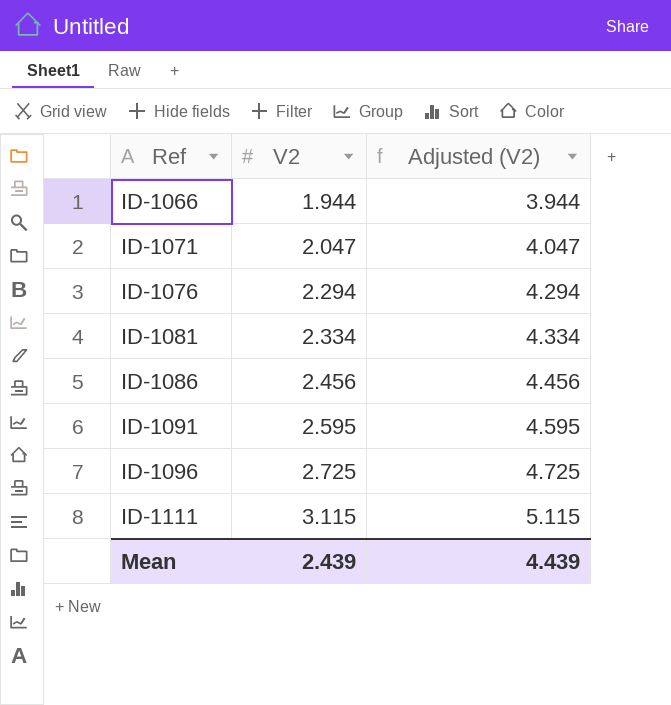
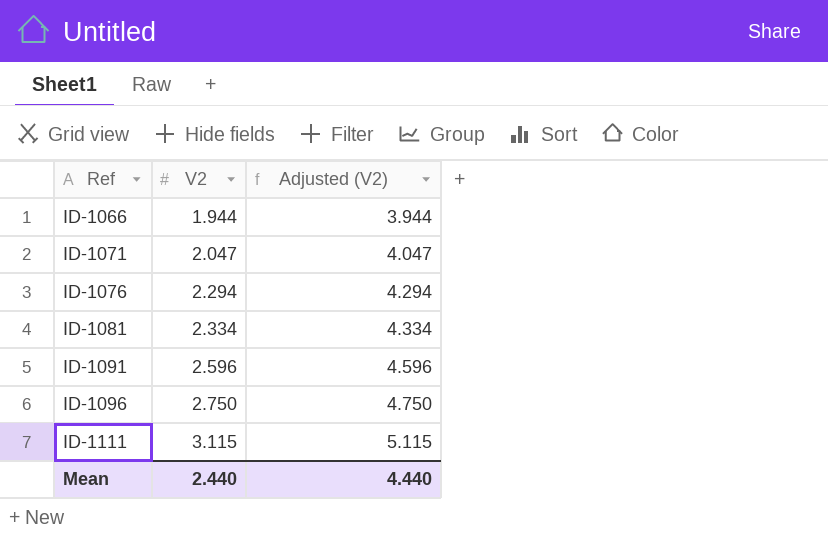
row ID-1086: 2.456 | 4.456 -> none
ID-1091 | V2: 2.595 -> 2.596
ID-1091 | Adjusted (V2): 4.595 -> 4.596
ID-1096 | V2: 2.725 -> 2.750
ID-1096 | Adjusted (V2): 4.725 -> 4.750
Mean | V2: 2.439 -> 2.440
Mean | Adjusted (V2): 4.439 -> 4.440

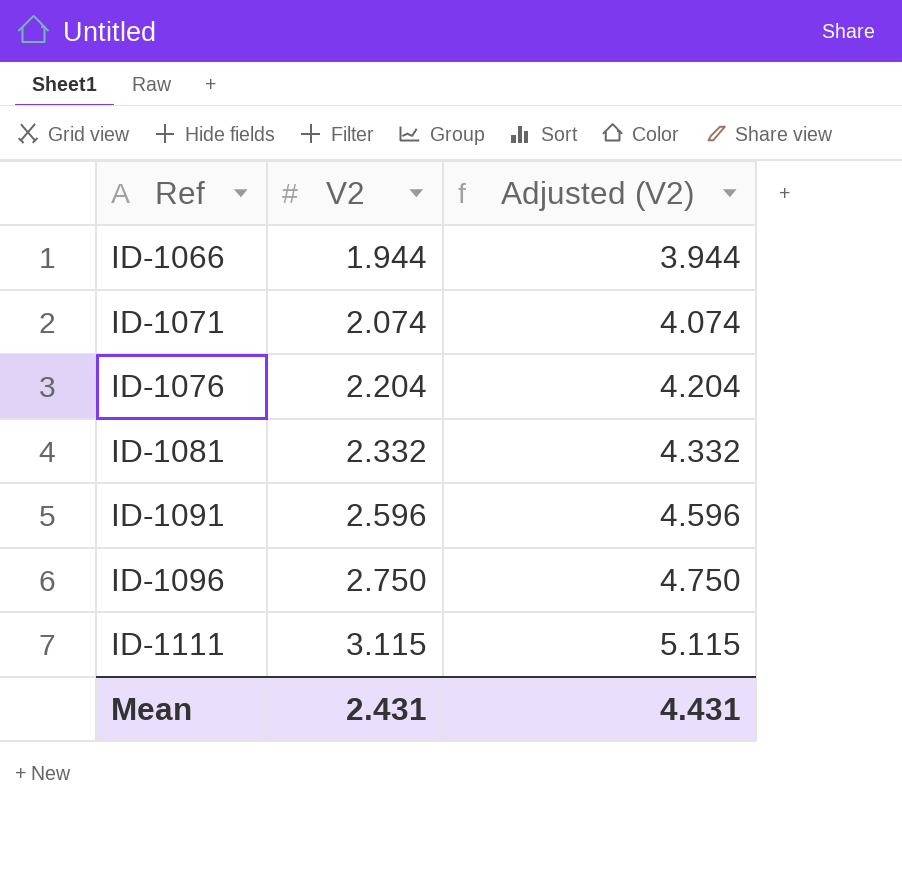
ID-1071 | V2: 2.047 -> 2.074
ID-1071 | Adjusted (V2): 4.047 -> 4.074
ID-1076 | V2: 2.294 -> 2.204
ID-1076 | Adjusted (V2): 4.294 -> 4.204
ID-1081 | V2: 2.334 -> 2.332
ID-1081 | Adjusted (V2): 4.334 -> 4.332
Mean | V2: 2.440 -> 2.431
Mean | Adjusted (V2): 4.440 -> 4.431

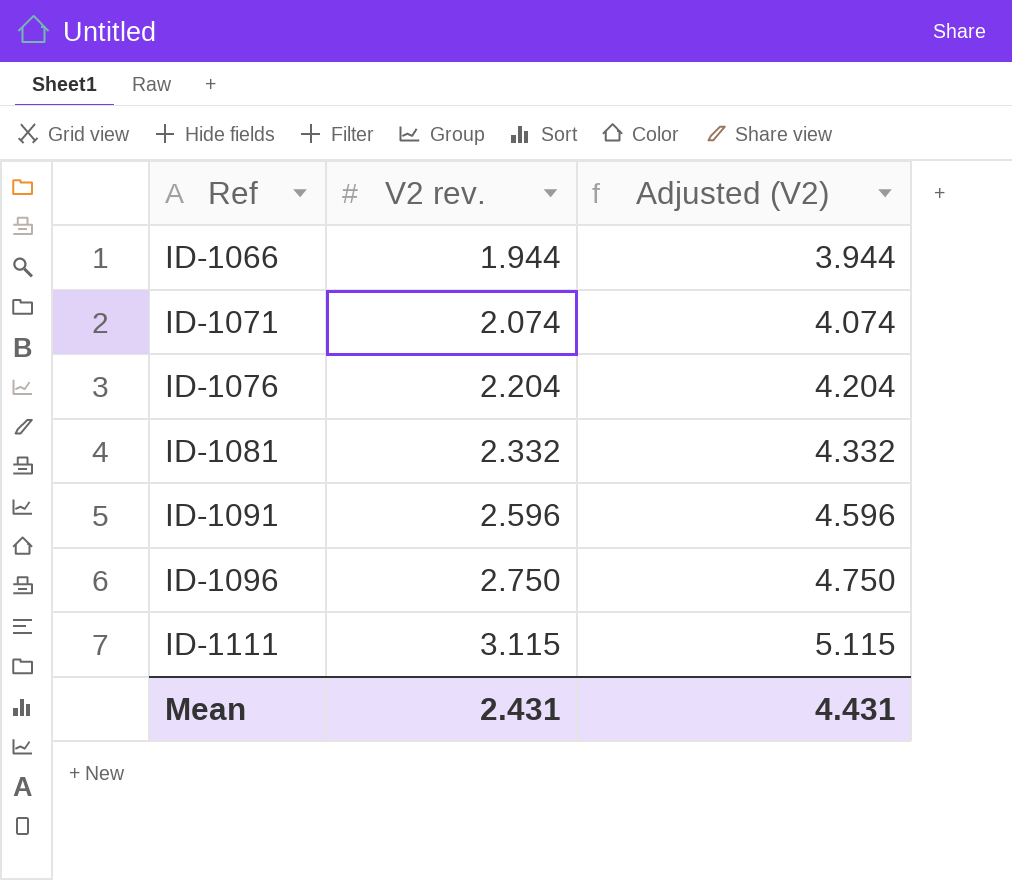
column name: V2 -> V2 rev.

